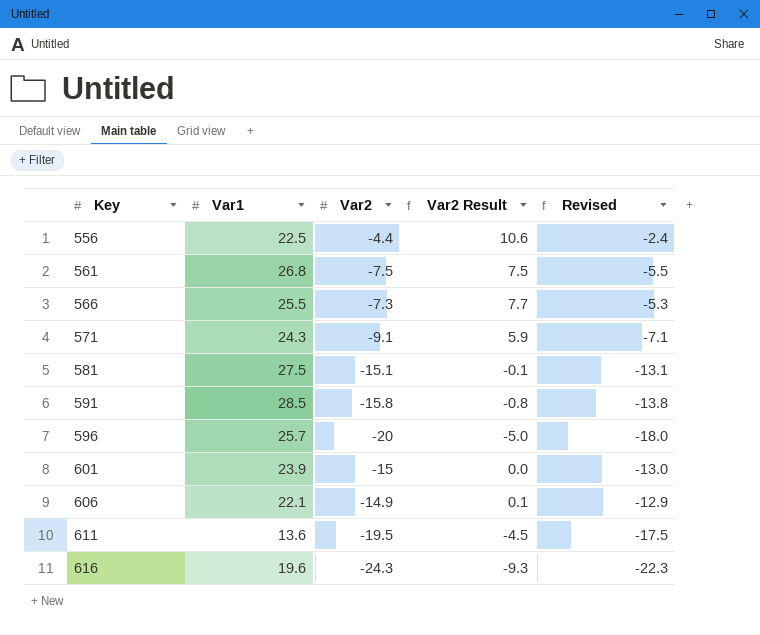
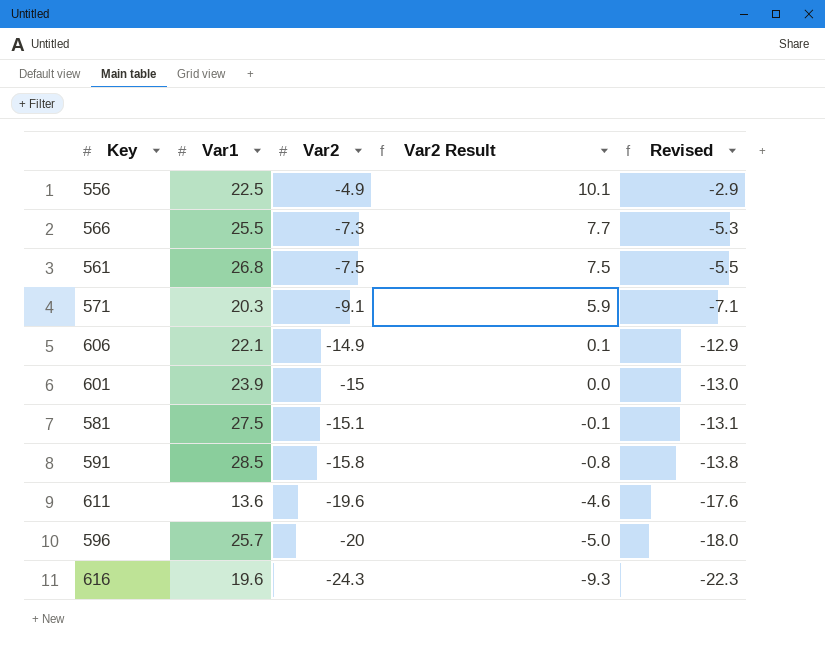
row order: Key ascending -> Var2 descending
556 | Var2: -4.4 -> -4.9
556 | Var2 Result: 10.6 -> 10.1
556 | Revised: -2.4 -> -2.9
571 | Var1: 24.3 -> 20.3
611 | Var2: -19.5 -> -19.6
611 | Var2 Result: -4.5 -> -4.6
611 | Revised: -17.5 -> -17.6

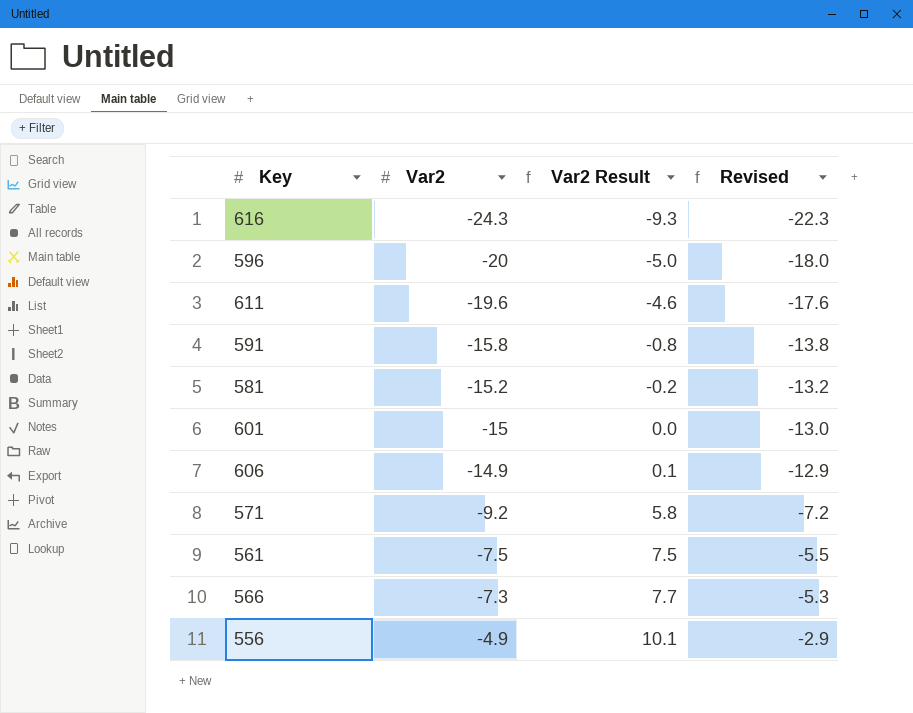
row order: Var2 descending -> Var2 ascending
column Var1 | position: 2 -> none
581 | Var2: -15.1 -> -15.2
581 | Var2 Result: -0.1 -> -0.2
581 | Revised: -13.1 -> -13.2
571 | Var2: -9.1 -> -9.2
571 | Var2 Result: 5.9 -> 5.8
571 | Revised: -7.1 -> -7.2

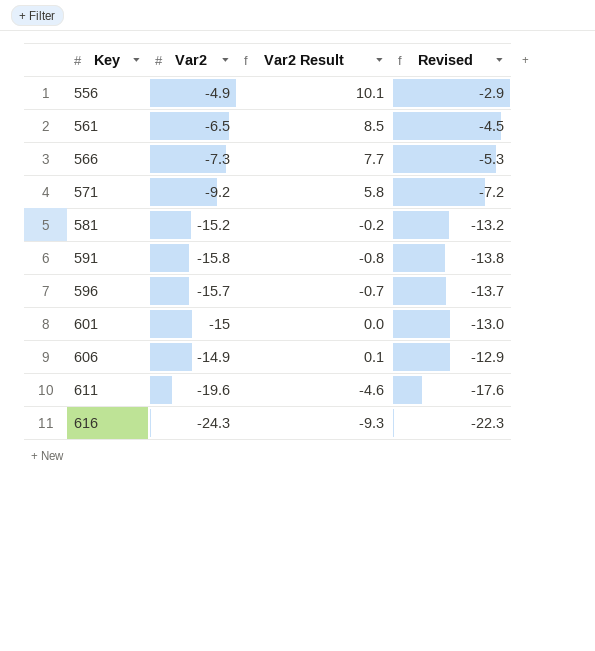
row order: Var2 ascending -> Key ascending
561 | Var2: -7.5 -> -6.5
561 | Var2 Result: 7.5 -> 8.5
561 | Revised: -5.5 -> -4.5
596 | Var2: -20 -> -15.7
596 | Var2 Result: -5.0 -> -0.7
596 | Revised: -18.0 -> -13.7

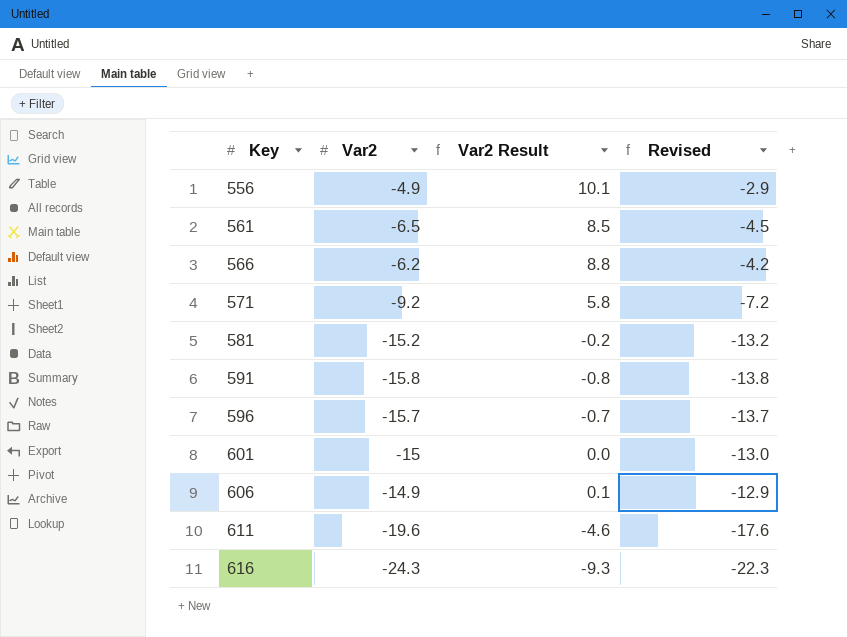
566 | Var2: -7.3 -> -6.2
566 | Var2 Result: 7.7 -> 8.8
566 | Revised: -5.3 -> -4.2

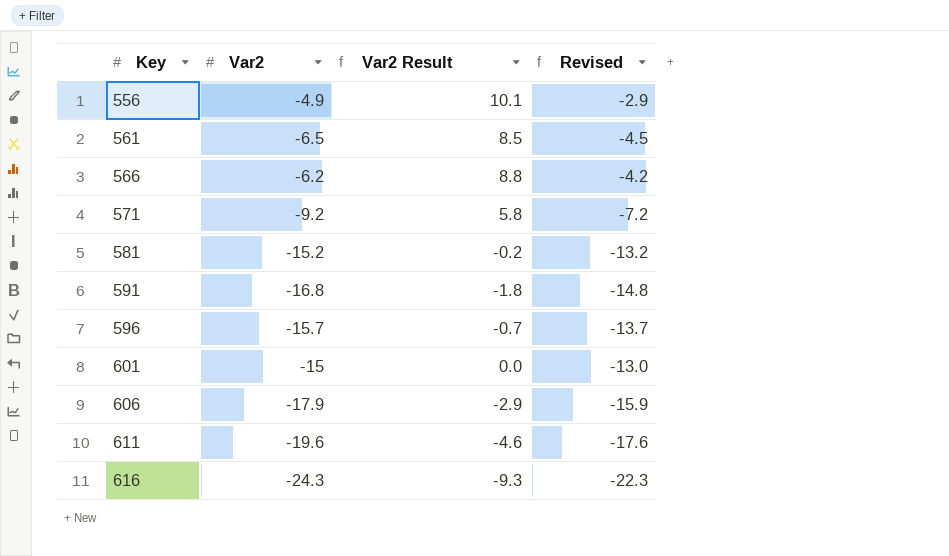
591 | Var2: -15.8 -> -16.8
591 | Var2 Result: -0.8 -> -1.8
591 | Revised: -13.8 -> -14.8
606 | Var2: -14.9 -> -17.9
606 | Var2 Result: 0.1 -> -2.9
606 | Revised: -12.9 -> -15.9

